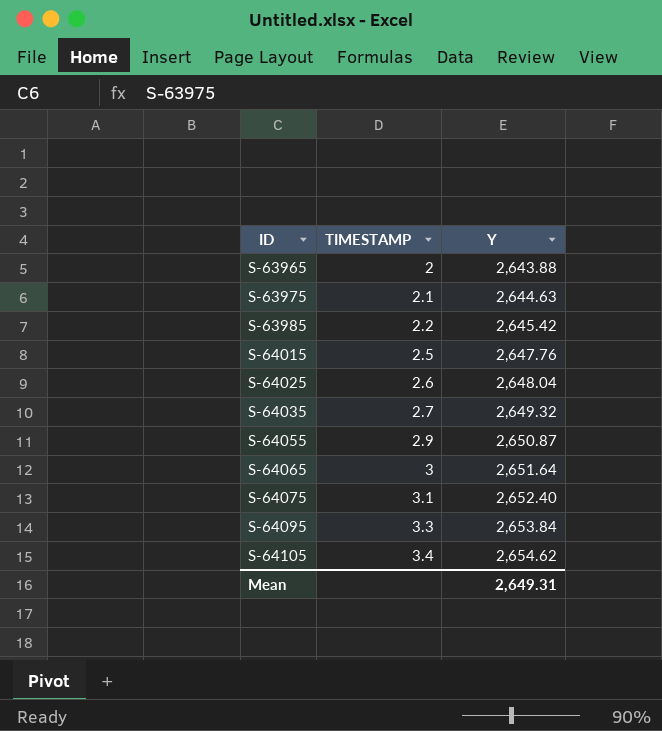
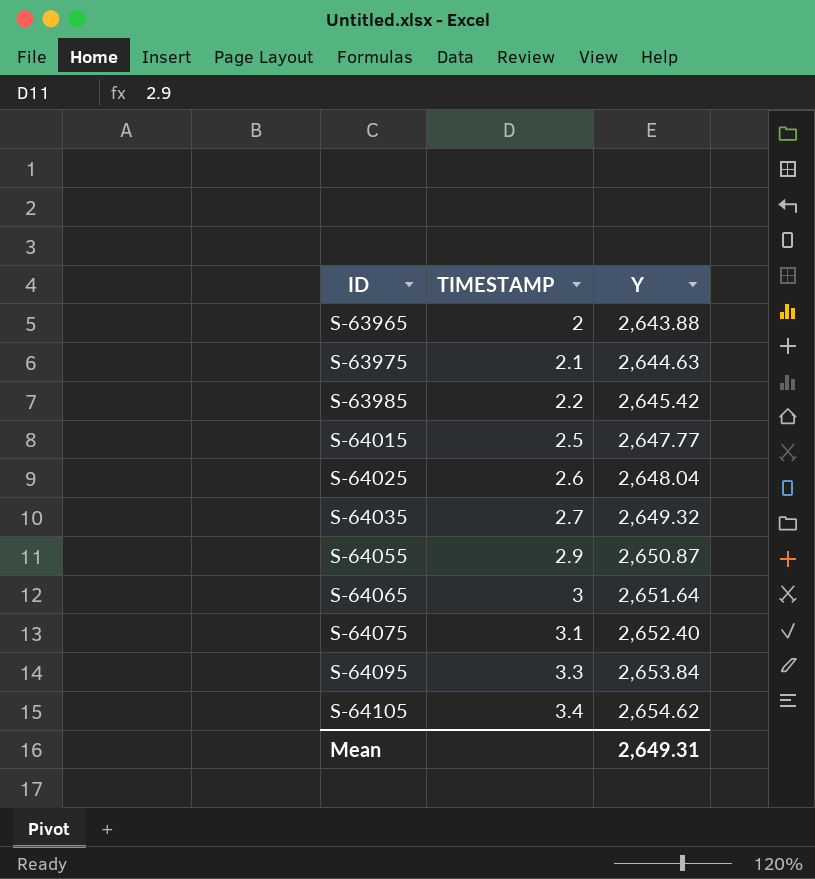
S-64015 | Y: 2,647.76 -> 2,647.77

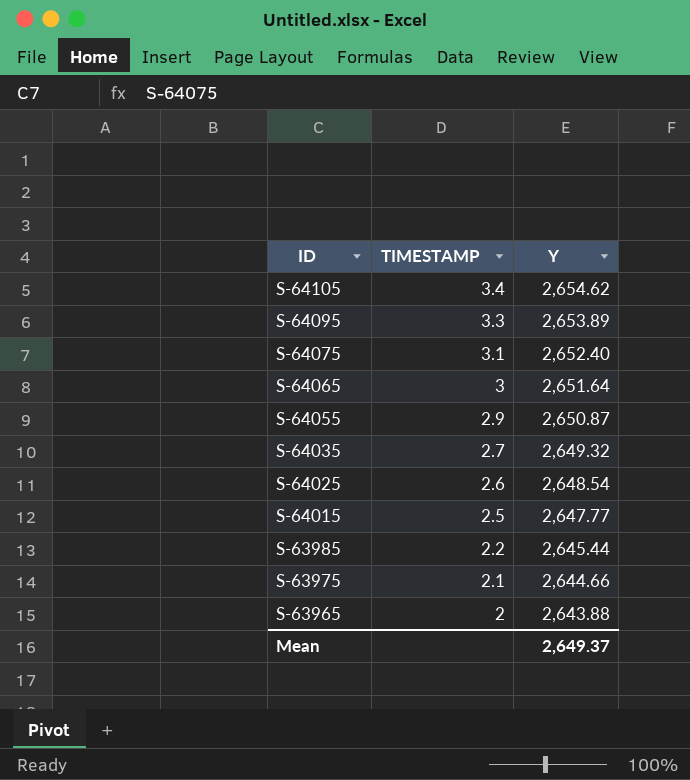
row order: ID ascending -> ID descending
S-64095 | Y: 2,653.84 -> 2,653.89
S-64025 | Y: 2,648.04 -> 2,648.54
S-63985 | Y: 2,645.42 -> 2,645.44
S-63975 | Y: 2,644.63 -> 2,644.66
Mean | Y: 2,649.31 -> 2,649.37

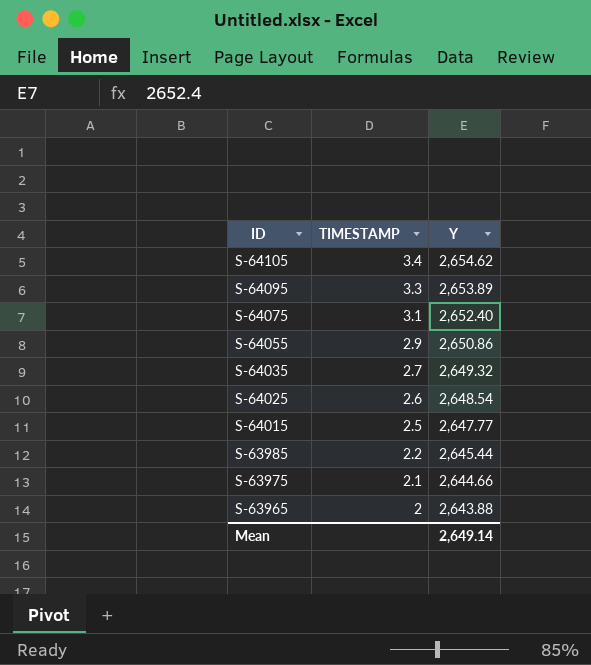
row S-64065: 3 | 2,651.64 -> none
S-64055 | Y: 2,650.87 -> 2,650.86
Mean | Y: 2,649.37 -> 2,649.14

